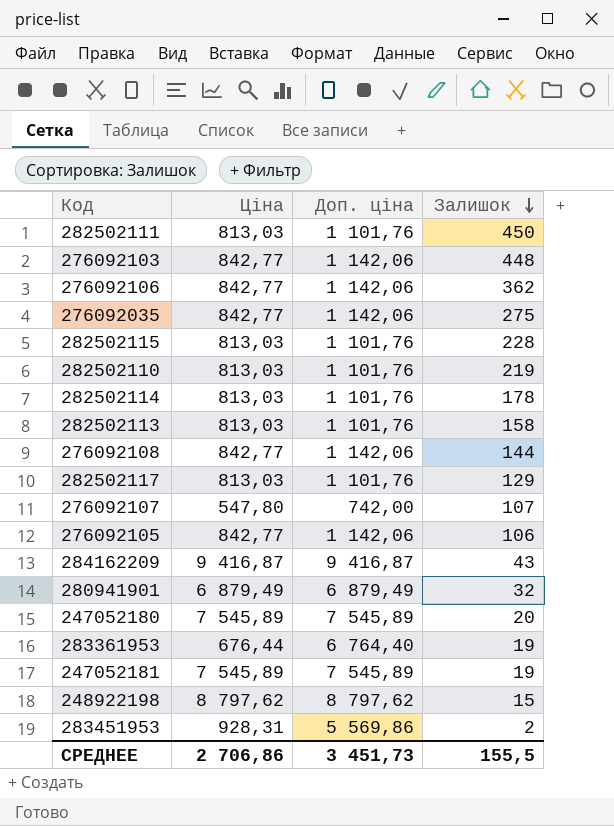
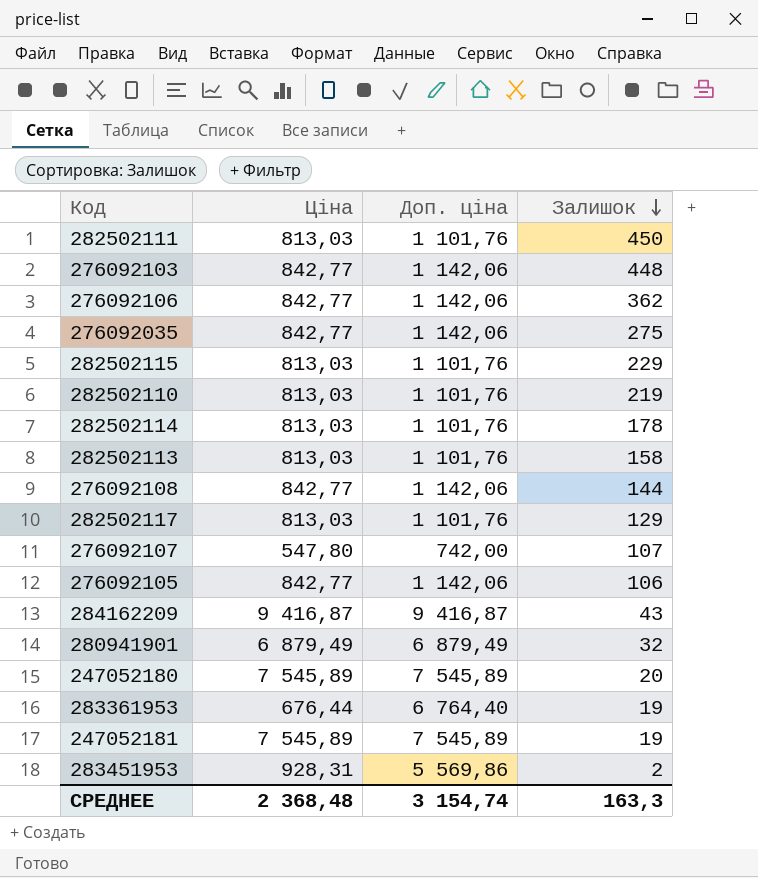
row 248922198: 8 797,62 | 8 797,62 | 15 -> none
282502115 | Залишок: 228 -> 229
СРЕДНЕЕ | Ціна: 2 706,86 -> 2 368,48
СРЕДНЕЕ | Доп. ціна: 3 451,73 -> 3 154,74
СРЕДНЕЕ | Залишок: 155,5 -> 163,3

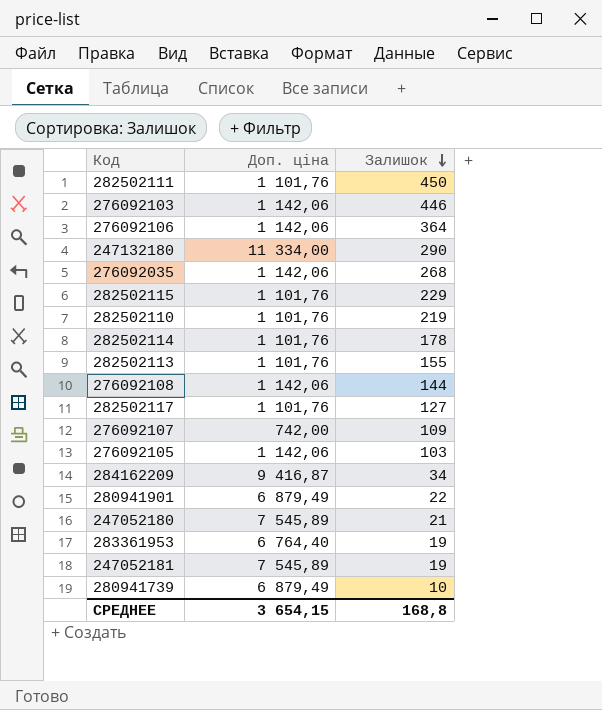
column Ціна | position: 2 -> none
row 283451953: 928,31 | 5 569,86 | 2 -> none
276092103 | Залишок: 448 -> 446
276092106 | Залишок: 362 -> 364
row 247132180: none -> 11 334,00 | 290
276092035 | Залишок: 275 -> 268
282502113 | Залишок: 158 -> 155
282502117 | Залишок: 129 -> 127
276092107 | Залишок: 107 -> 109
276092105 | Залишок: 106 -> 103
284162209 | Залишок: 43 -> 34
280941901 | Залишок: 32 -> 22
247052180 | Залишок: 20 -> 21
row 280941739: none -> 6 879,49 | 10
СРЕДНЕЕ | Доп. ціна: 3 154,74 -> 3 654,15
СРЕДНЕЕ | Залишок: 163,3 -> 168,8

